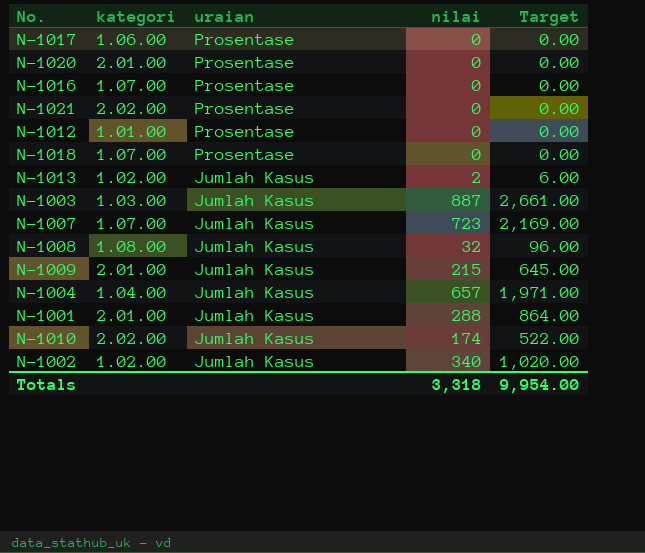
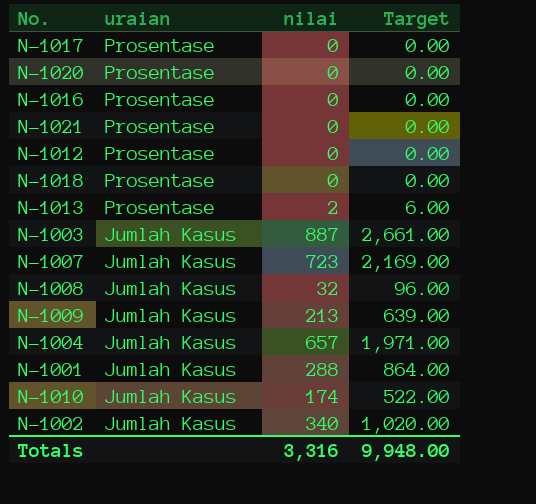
column kategori | position: 2 -> none
N-1013 | uraian: Jumlah Kasus -> Prosentase
N-1009 | nilai: 215 -> 213
N-1009 | Target: 645.00 -> 639.00
Totals | nilai: 3,318 -> 3,316
Totals | Target: 9,954.00 -> 9,948.00

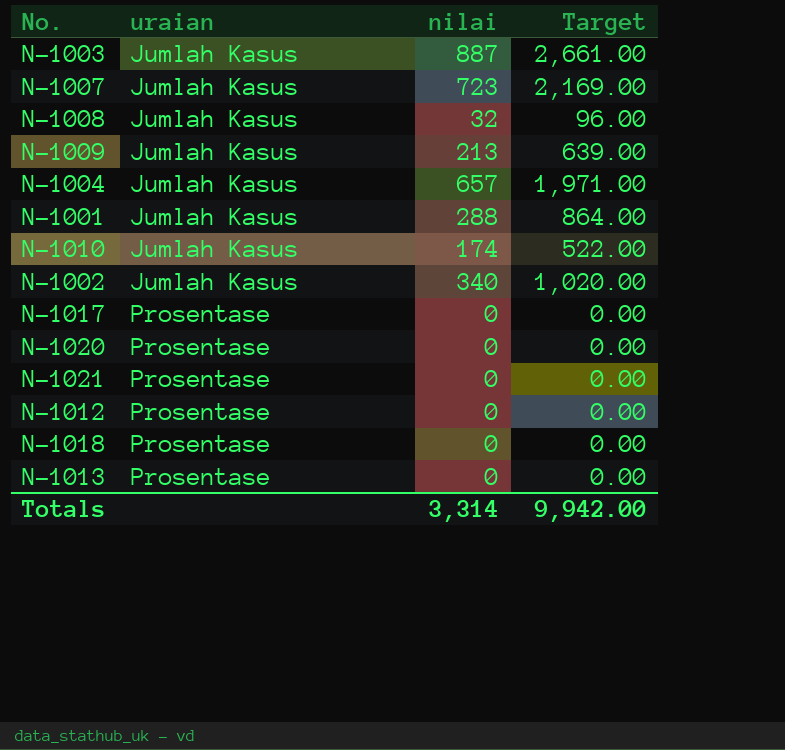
row order: uraian descending -> uraian ascending
row N-1016: Prosentase | 0 | 0.00 -> none
N-1013 | nilai: 2 -> 0
N-1013 | Target: 6.00 -> 0.00
Totals | nilai: 3,316 -> 3,314
Totals | Target: 9,948.00 -> 9,942.00

